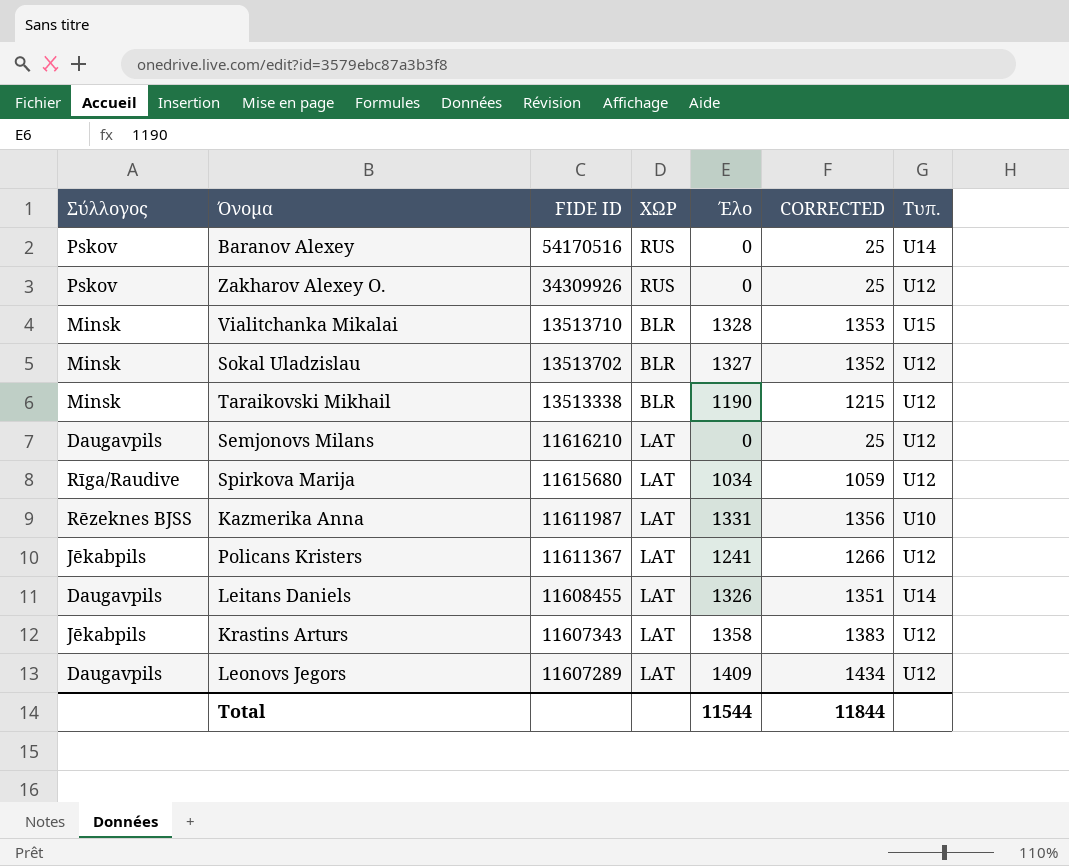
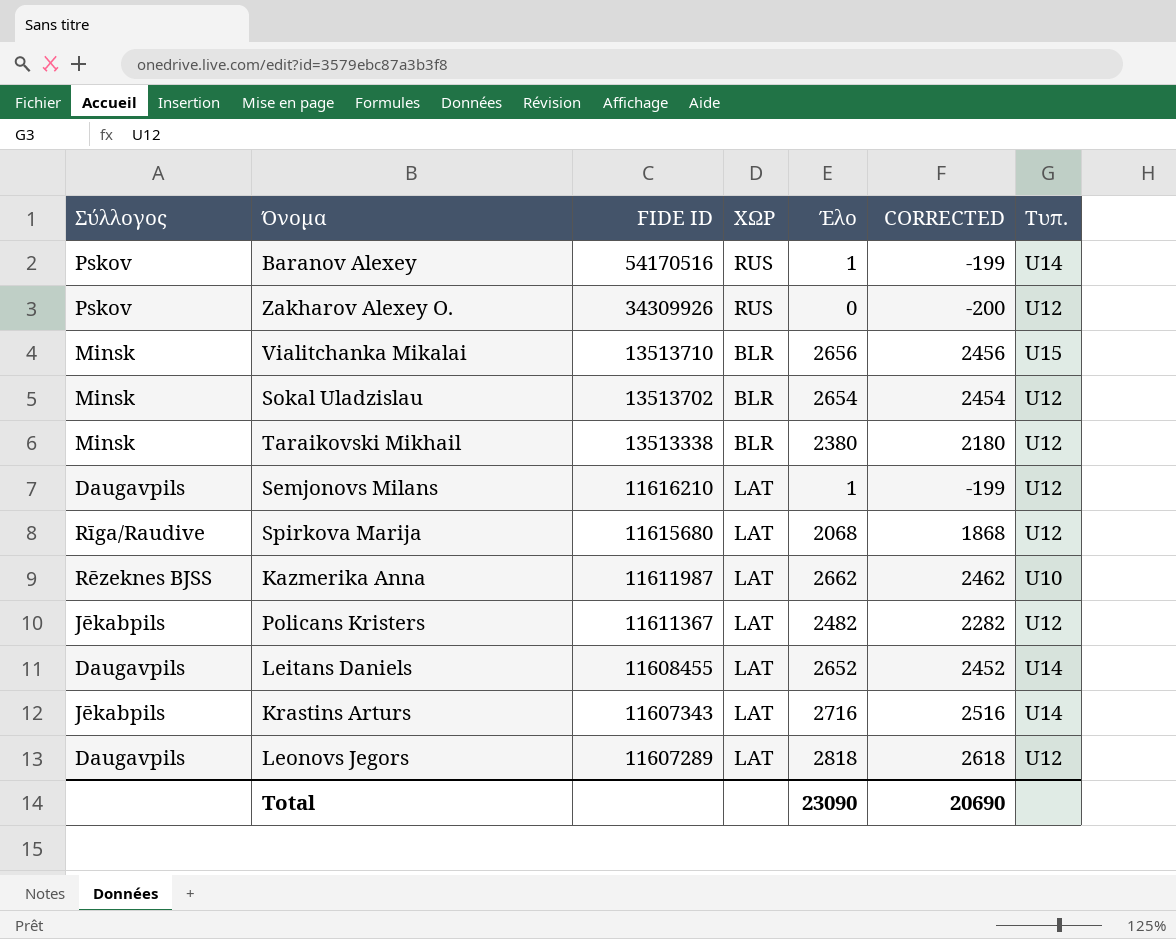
column CORRECTED | formula: [Έλο] + 25 -> [Έλο] - 200
Baranov Alexey | Έλο: 0 -> 1
Vialitchanka Mikalai | Έλο: 1328 -> 2656
Sokal Uladzislau | Έλο: 1327 -> 2654
Taraikovski Mikhail | Έλο: 1190 -> 2380
Semjonovs Milans | Έλο: 0 -> 1
Spirkova Marija | Έλο: 1034 -> 2068
Kazmerika Anna | Έλο: 1331 -> 2662
Policans Kristers | Έλο: 1241 -> 2482
Leitans Daniels | Έλο: 1326 -> 2652
Krastins Arturs | Έλο: 1358 -> 2716
Krastins Arturs | Τυπ.: U12 -> U14
Leonovs Jegors | Έλο: 1409 -> 2818
Total | Έλο: 11544 -> 23090
Total | CORRECTED: 11844 -> 20690

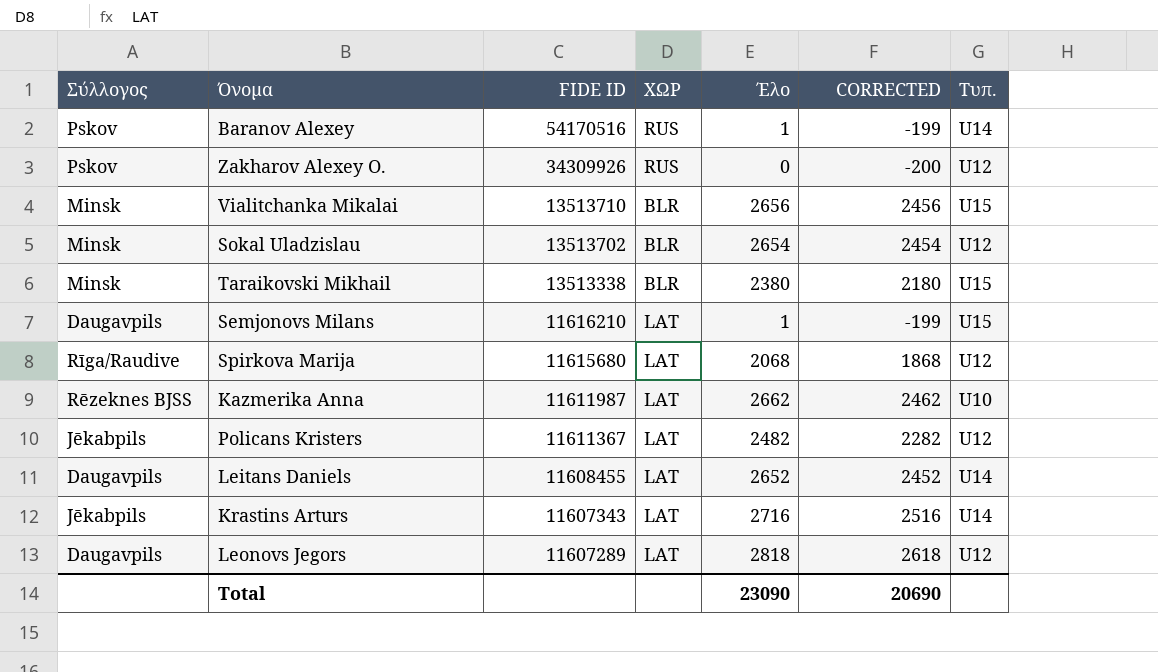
Taraikovski Mikhail | Τυπ.: U12 -> U15
Semjonovs Milans | Τυπ.: U12 -> U15

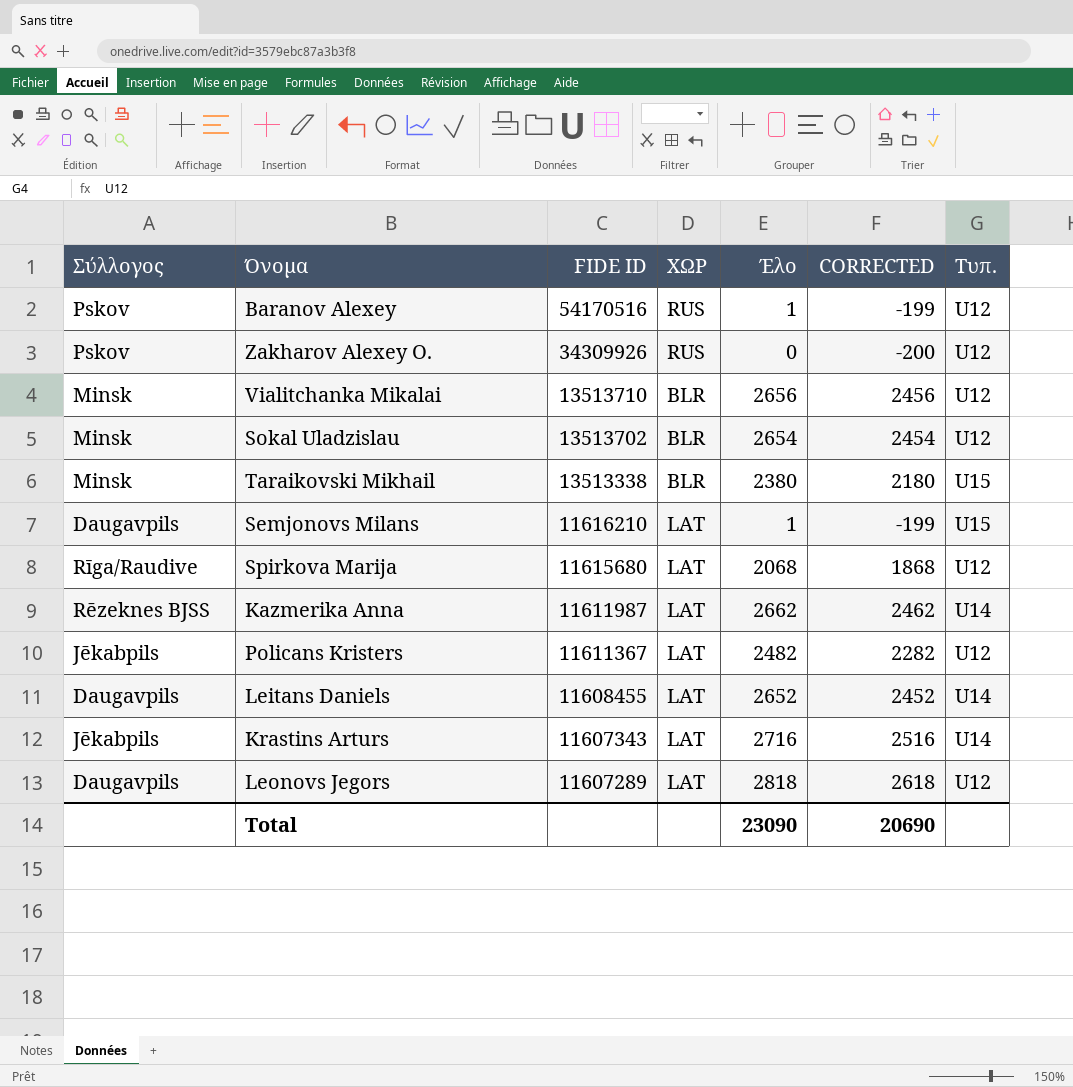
Baranov Alexey | Τυπ.: U14 -> U12
Vialitchanka Mikalai | Τυπ.: U15 -> U12
Kazmerika Anna | Τυπ.: U10 -> U14

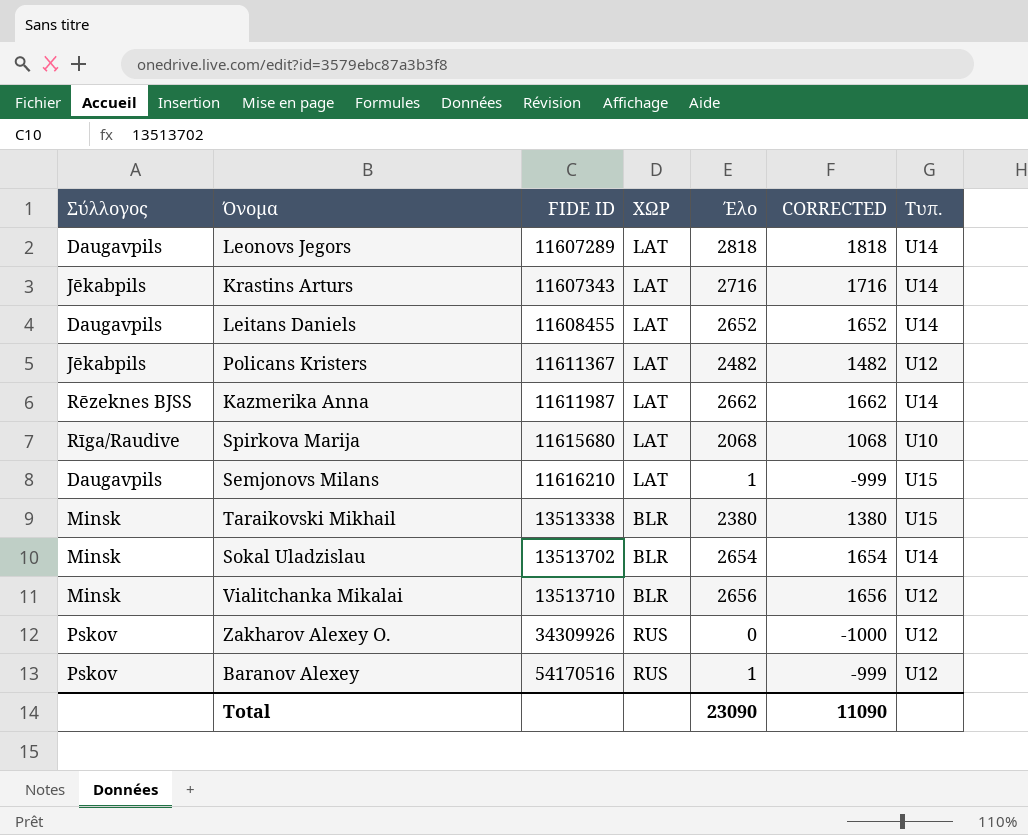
row order: FIDE ID descending -> FIDE ID ascending
column CORRECTED | formula: [Έλο] - 200 -> [Έλο] - 1000
Leonovs Jegors | Τυπ.: U12 -> U14
Spirkova Marija | Τυπ.: U12 -> U10
Sokal Uladzislau | Τυπ.: U12 -> U14
Total | CORRECTED: 20690 -> 11090

